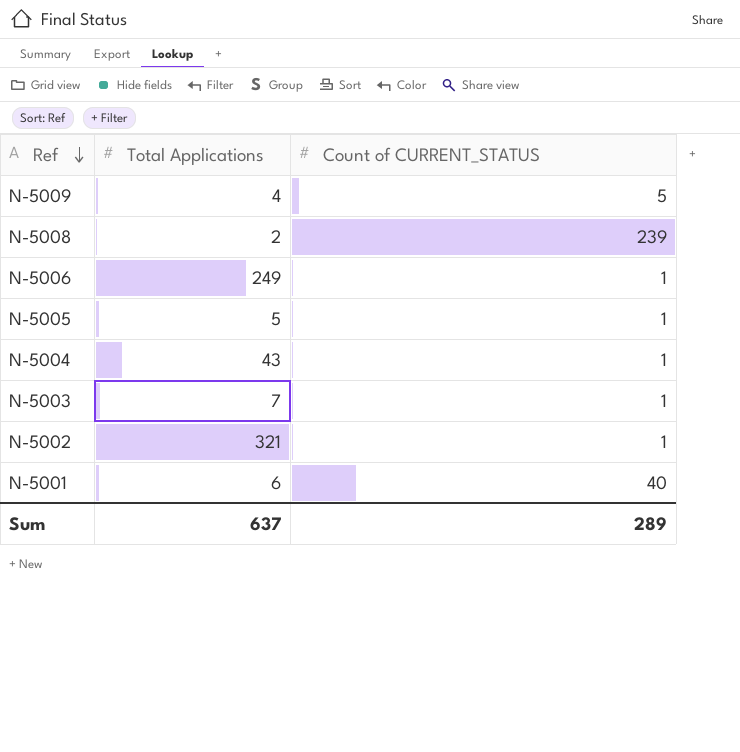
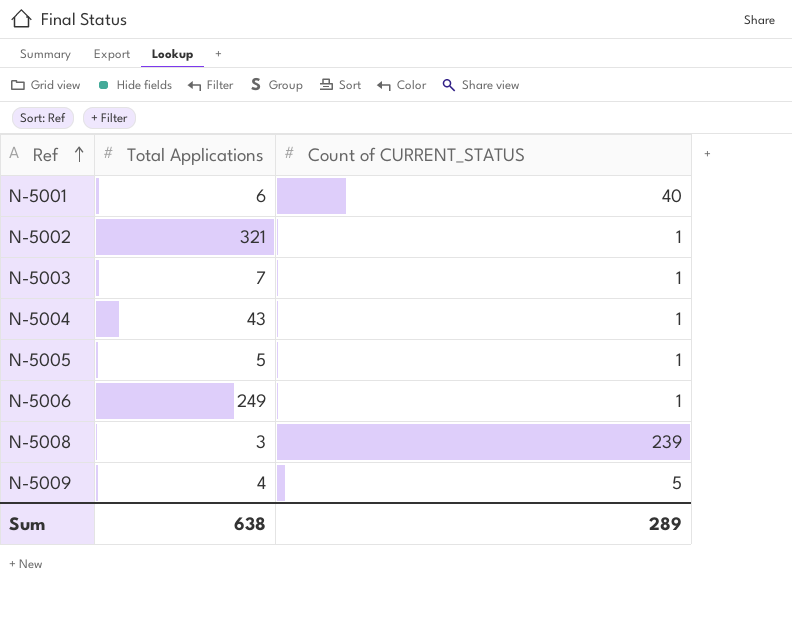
row order: Ref descending -> Ref ascending
N-5008 | Total Applications: 2 -> 3
Sum | Total Applications: 637 -> 638

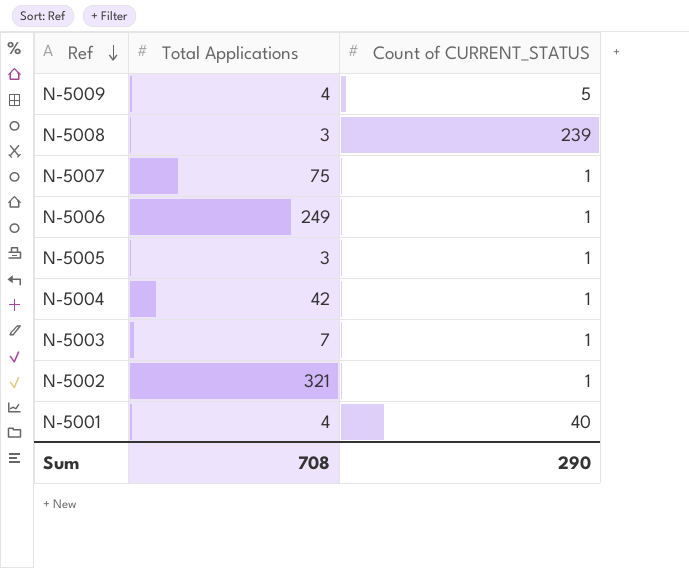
row order: Ref ascending -> Ref descending
row N-5007: none -> 75 | 1
N-5005 | Total Applications: 5 -> 3
N-5004 | Total Applications: 43 -> 42
N-5001 | Total Applications: 6 -> 4
Sum | Total Applications: 638 -> 708
Sum | Count of CURRENT_STATUS: 289 -> 290

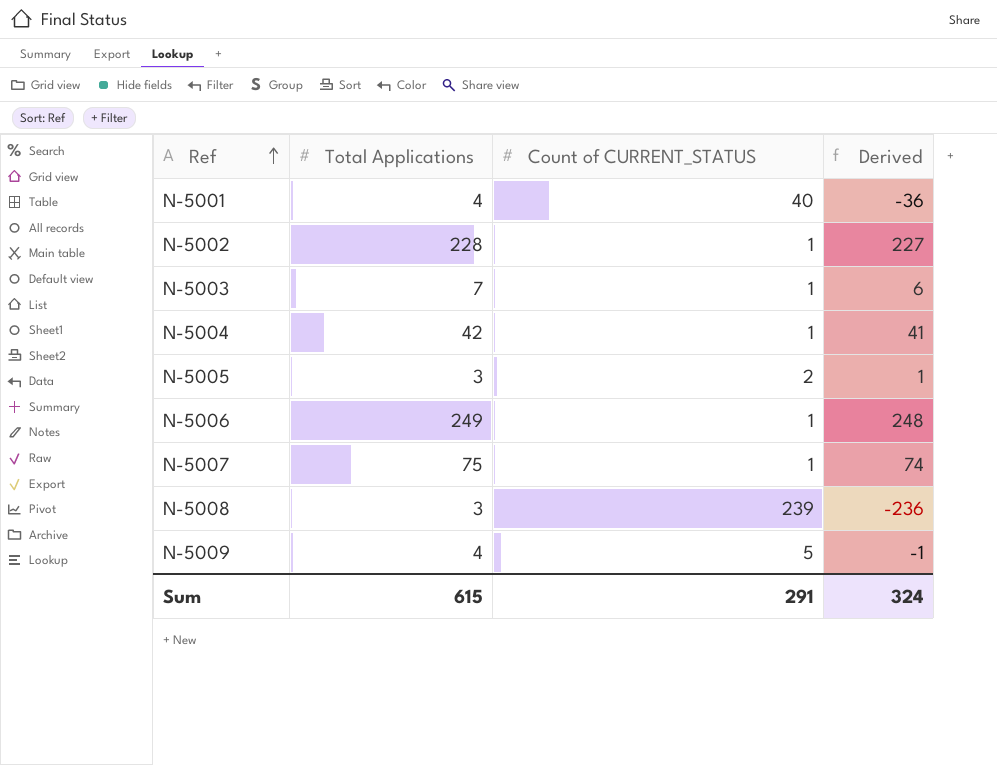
row order: Ref descending -> Ref ascending
column Derived | formula: none -> [Total Applications] - [Count of CURRENT_STATUS]
N-5002 | Total Applications: 321 -> 228
N-5005 | Count of CURRENT_STATUS: 1 -> 2
Sum | Total Applications: 708 -> 615
Sum | Count of CURRENT_STATUS: 290 -> 291

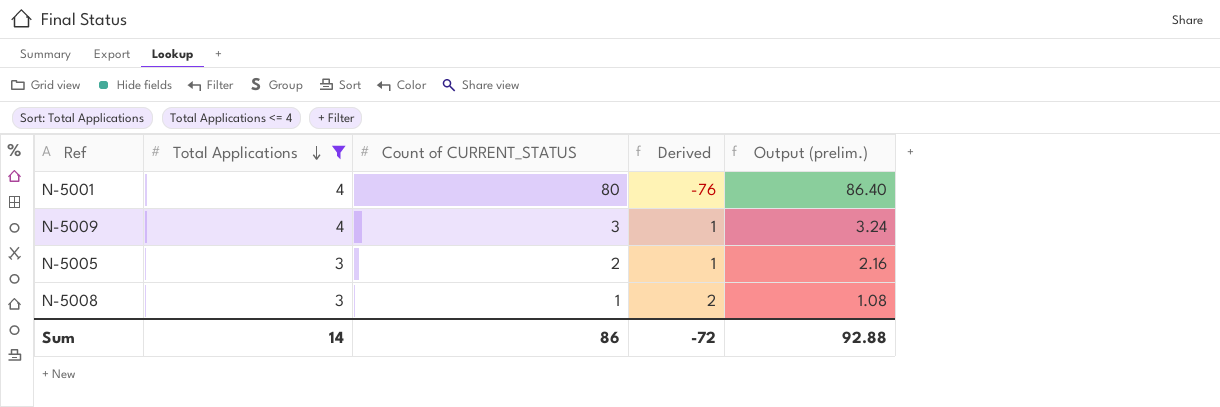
filter: none -> Total Applications <= 4
row order: Ref ascending -> Total Applications descending
column Output (prelim.) | formula: none -> [Count of CURRENT_STATUS] * 1.08
N-5001 | Count of CURRENT_STATUS: 40 -> 80
N-5001 | Derived: -36 -> -76
N-5009 | Count of CURRENT_STATUS: 5 -> 3
N-5009 | Derived: -1 -> 1
N-5008 | Count of CURRENT_STATUS: 239 -> 1
N-5008 | Derived: -236 -> 2
Sum | Total Applications: 615 -> 14
Sum | Count of CURRENT_STATUS: 291 -> 86
Sum | Derived: 324 -> -72

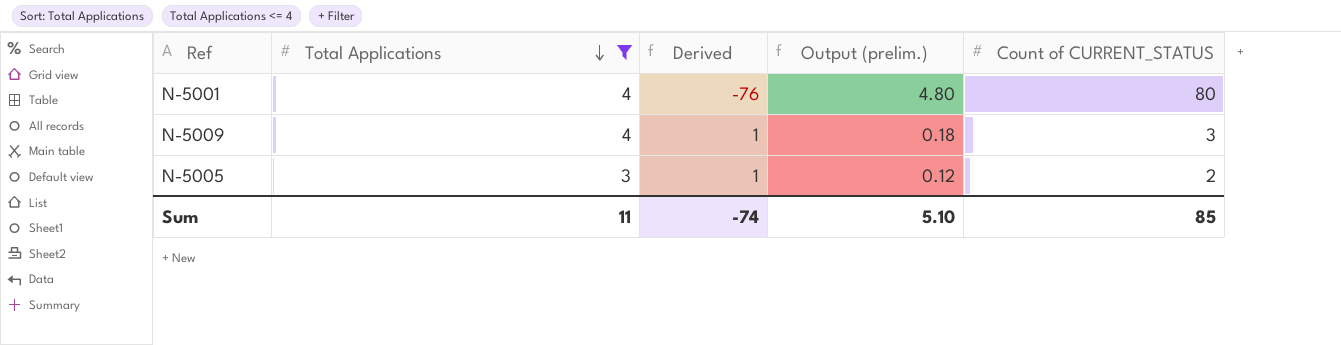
column Output (prelim.) | formula: [Count of CURRENT_STATUS] * 1.08 -> [Count of CURRENT_STATUS] * 0.06
column Count of CURRENT_STATUS | position: 3 -> 5
row N-5008: 3 | 1 | 2 | 1.08 -> none
Sum | Total Applications: 14 -> 11
Sum | Derived: -72 -> -74
Sum | Output (prelim.): 92.88 -> 5.10
Sum | Count of CURRENT_STATUS: 86 -> 85

